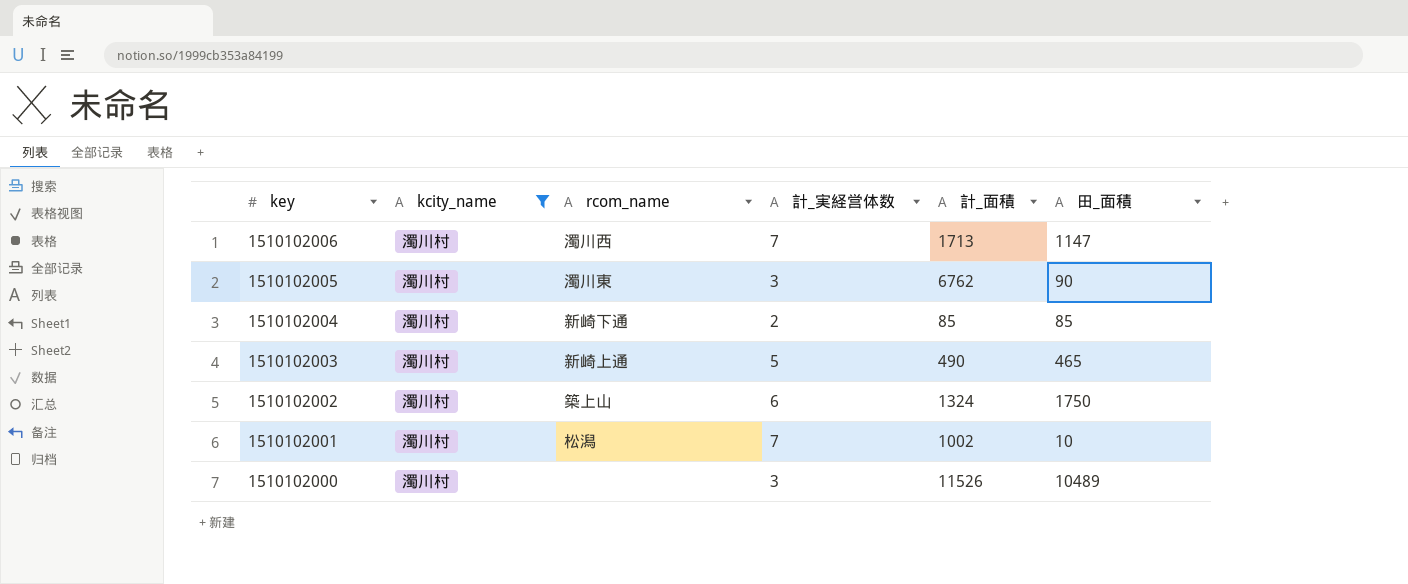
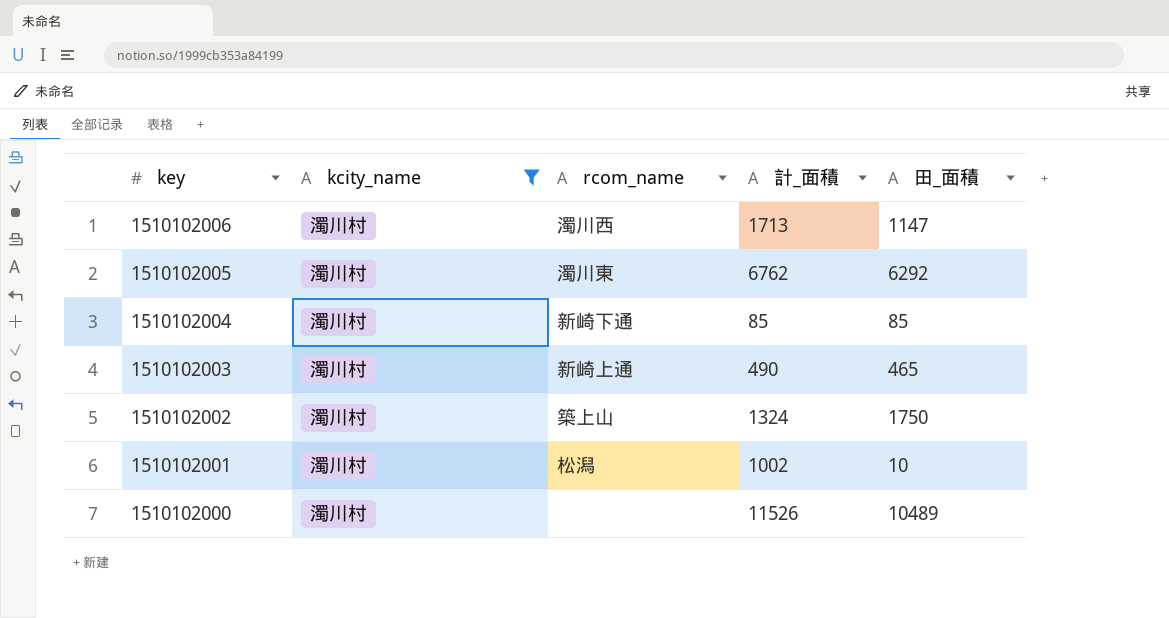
column 計_実経営体数 | position: 4 -> none
1510102005 | 田_面積: 90 -> 6292

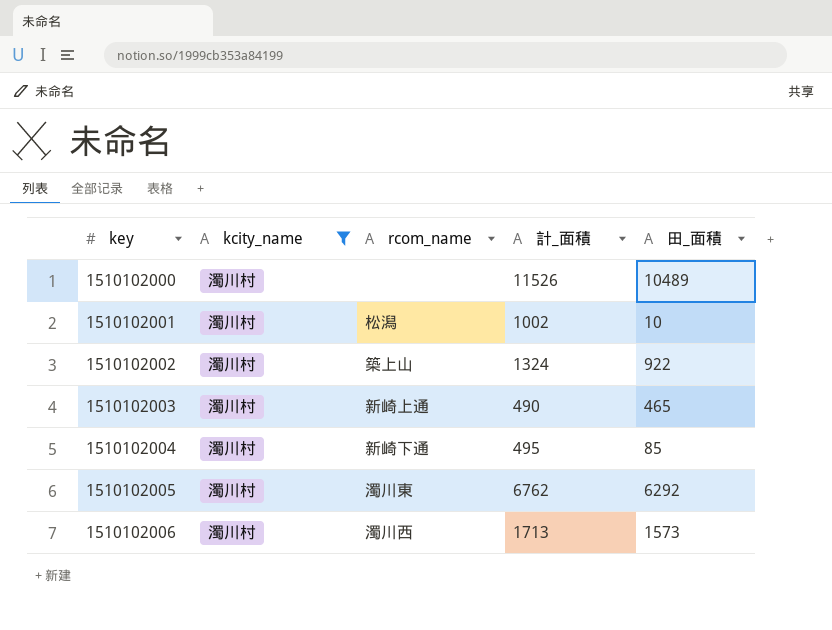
row order: key descending -> key ascending
1510102002 | 田_面積: 1750 -> 922
1510102004 | 計_面積: 85 -> 495
1510102006 | 田_面積: 1147 -> 1573

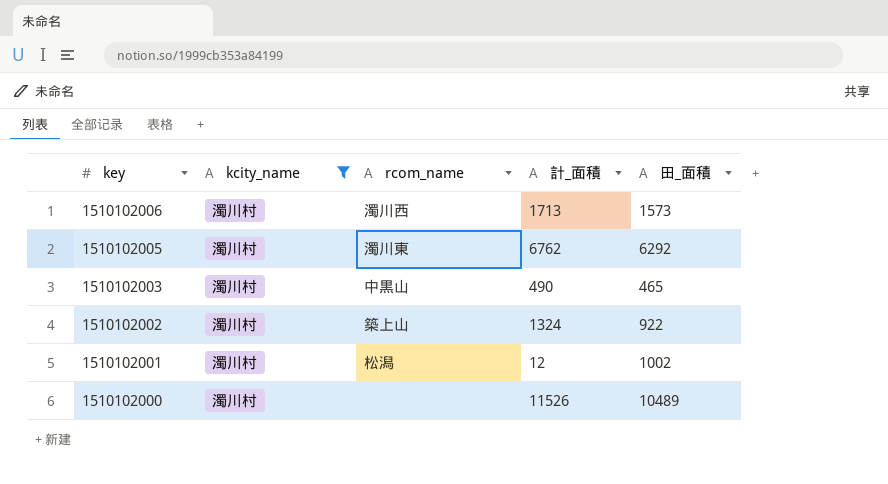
row order: key ascending -> key descending
row 1510102004: 濁川村 | 新崎下通 | 495 | 85 -> none
1510102003 | rcom_name: 新崎上通 -> 中黒山
1510102001 | 計_面積: 1002 -> 12
1510102001 | 田_面積: 10 -> 1002

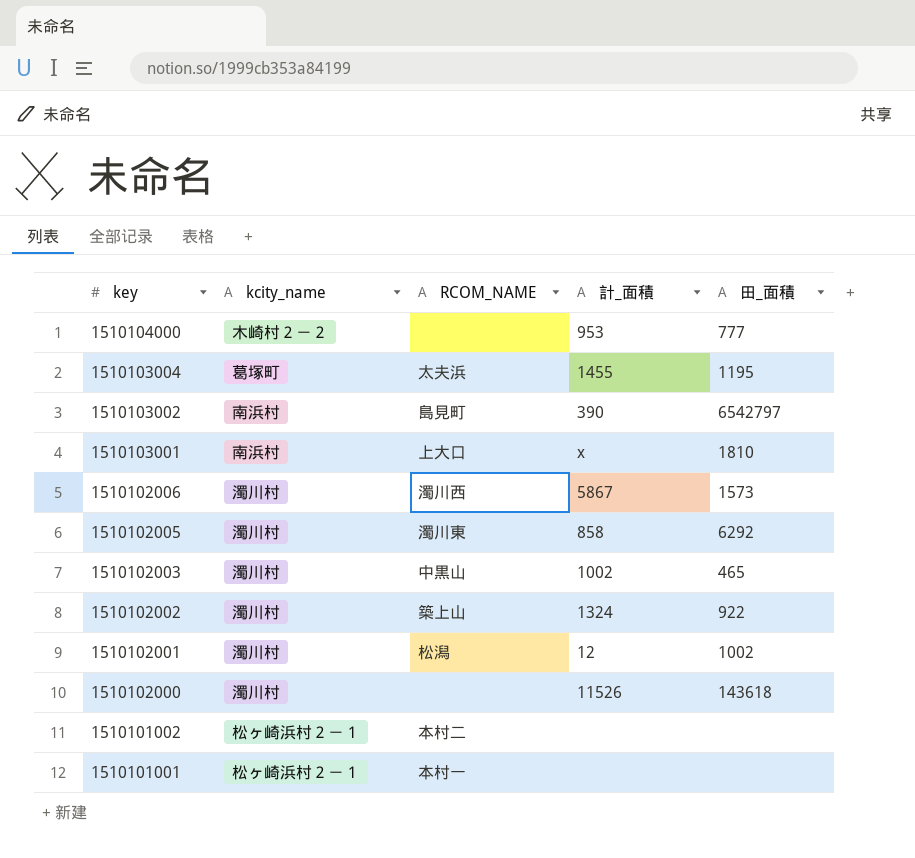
filter: kcity_name = 濁川村 -> none
column name: rcom_name -> RCOM_NAME
1510102006 | 計_面積: 1713 -> 5867
1510102005 | 計_面積: 6762 -> 858
1510102003 | 計_面積: 490 -> 1002
1510102000 | 田_面積: 10489 -> 143618

